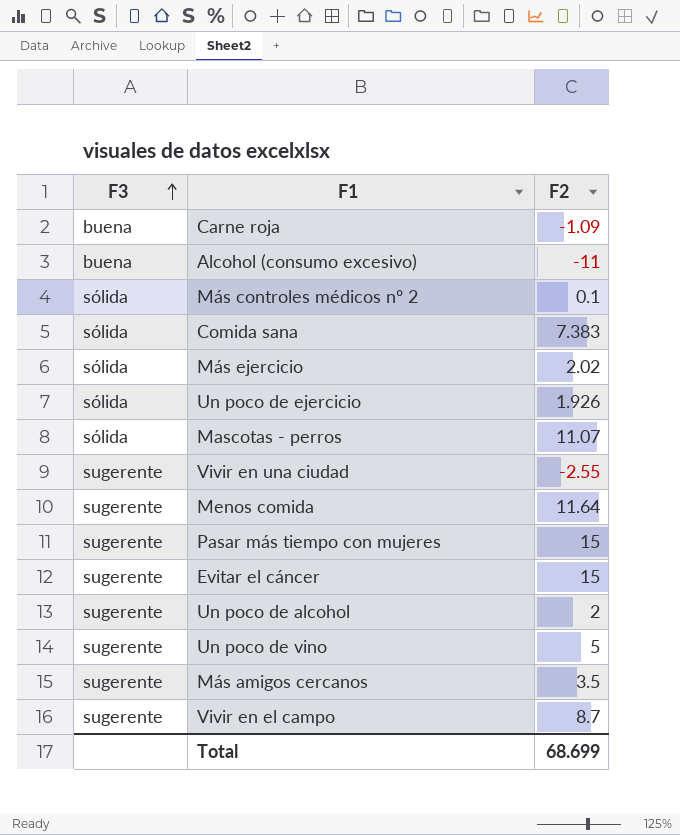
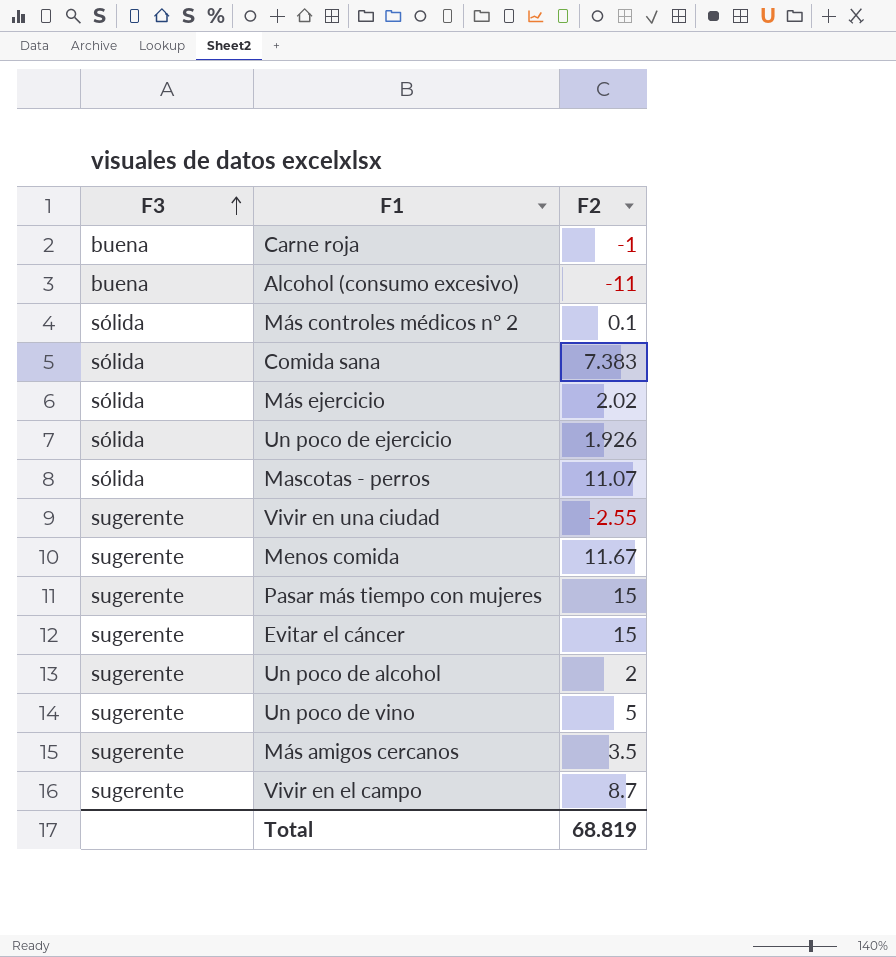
Carne roja | F2: -1.09 -> -1
Menos comida | F2: 11.64 -> 11.67
Total | F2: 68.699 -> 68.819

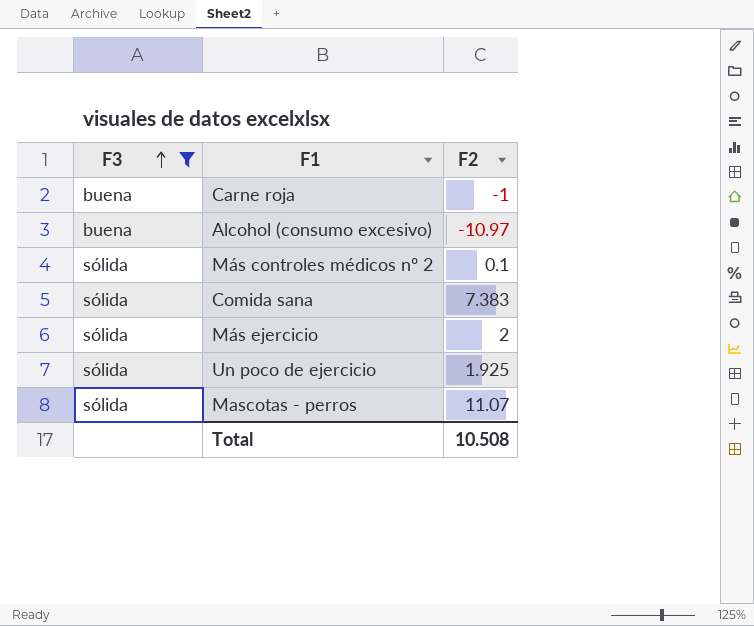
filter: none -> F3 != sugerente
Alcohol (consumo excesivo) | F2: -11 -> -10.97
Más ejercicio | F2: 2.02 -> 2
Un poco de ejercicio | F2: 1.926 -> 1.925
Total | F2: 68.819 -> 10.508

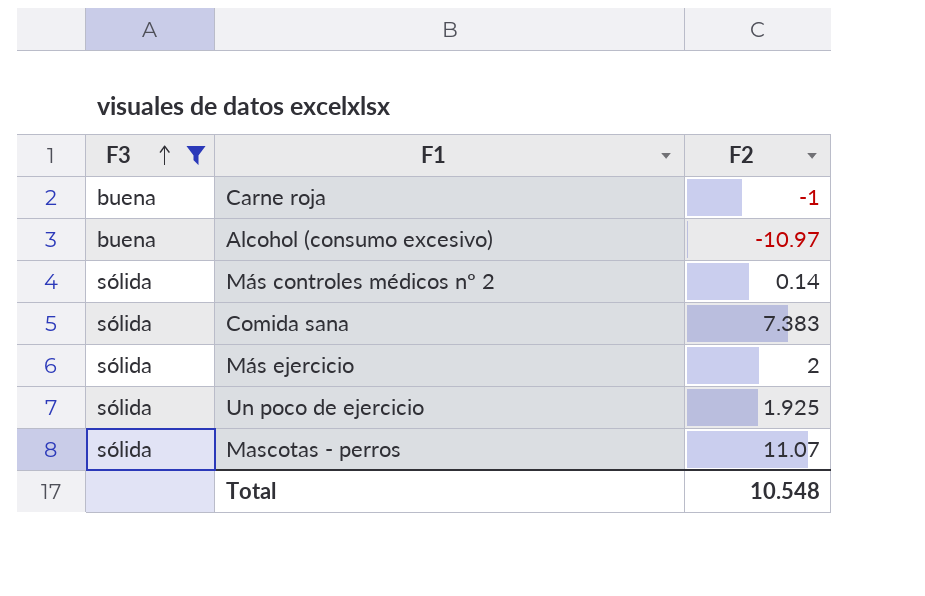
Más controles médicos nº 2 | F2: 0.1 -> 0.14
Total | F2: 10.508 -> 10.548

